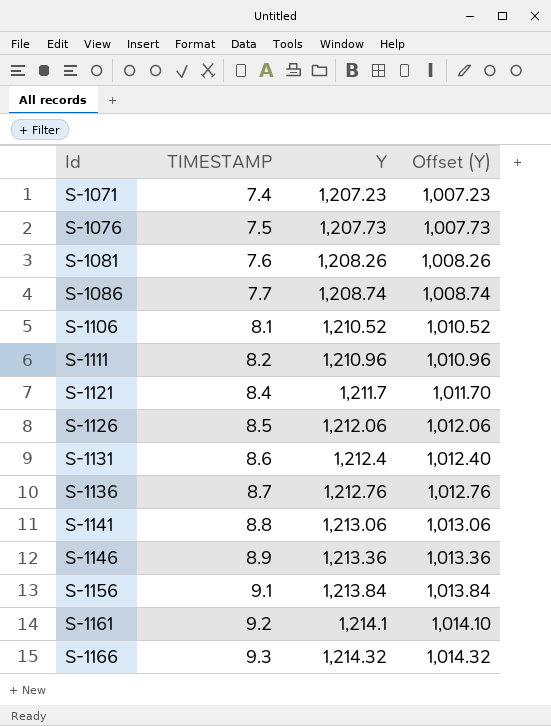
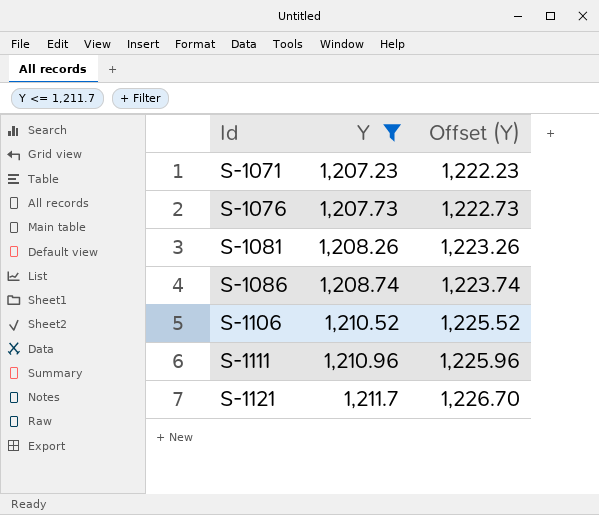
filter: none -> Y <= 1,211.7
column TIMESTAMP | position: 2 -> none
column Offset (Y) | formula: [Y] - 200 -> [Y] + 15

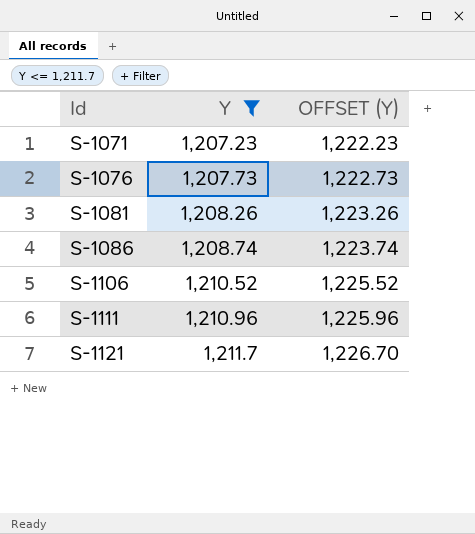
column name: Offset (Y) -> OFFSET (Y)

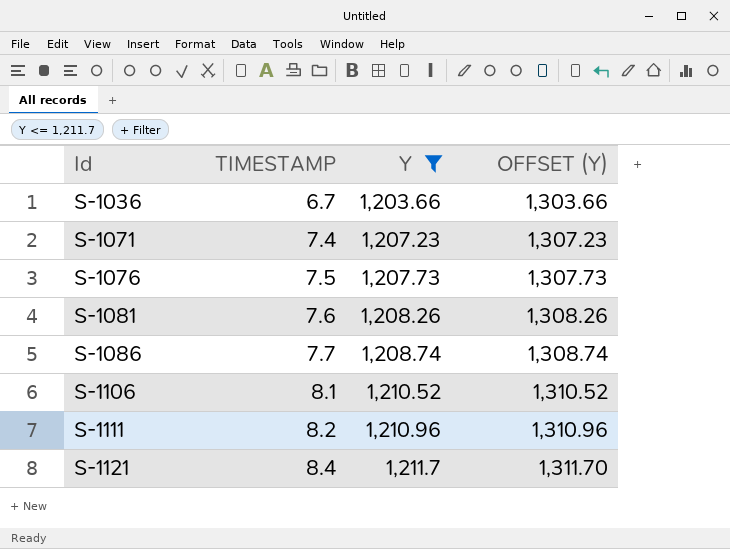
column TIMESTAMP | position: none -> 2
column OFFSET (Y) | formula: [Y] + 15 -> [Y] + 100
row S-1036: none -> 6.7 | 1,203.66 | 1,303.66

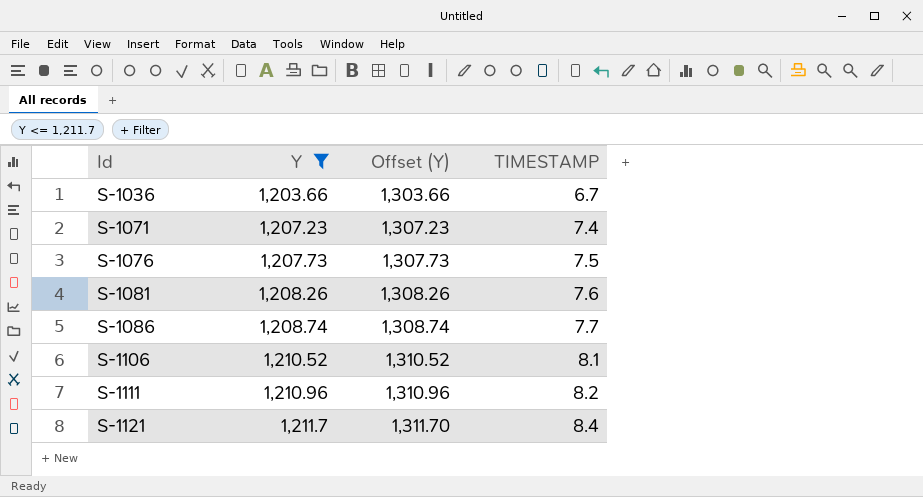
column name: OFFSET (Y) -> Offset (Y)
column TIMESTAMP | position: 2 -> 4

